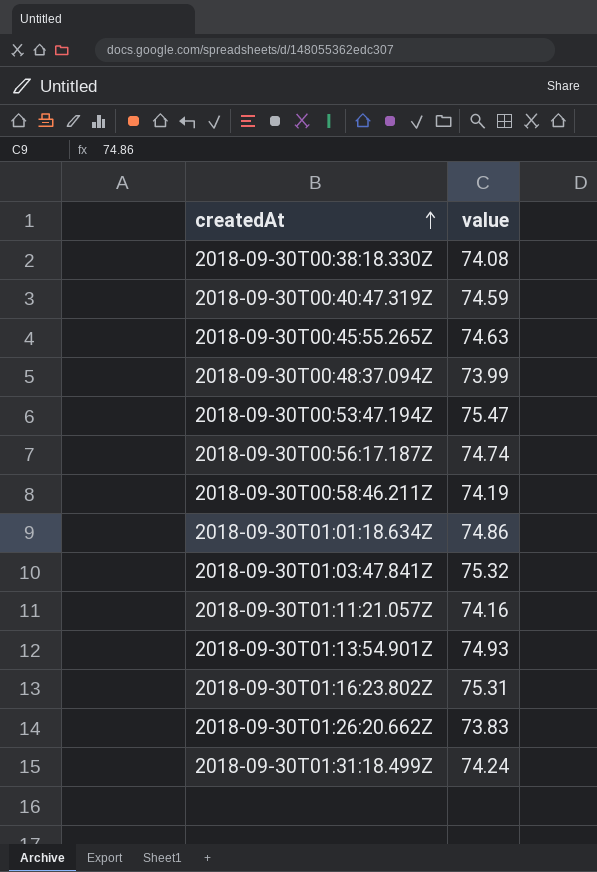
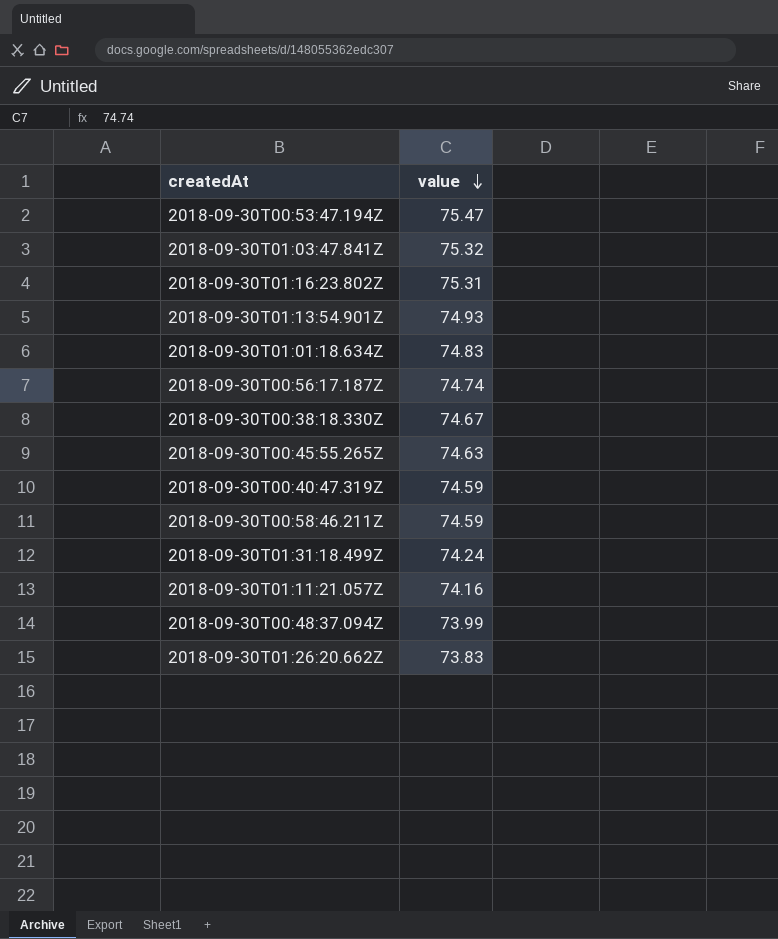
row order: createdAt ascending -> value descending
2018-09-30T01:01:18.634Z | value: 74.86 -> 74.83
2018-09-30T00:38:18.330Z | value: 74.08 -> 74.67
2018-09-30T00:58:46.211Z | value: 74.19 -> 74.59

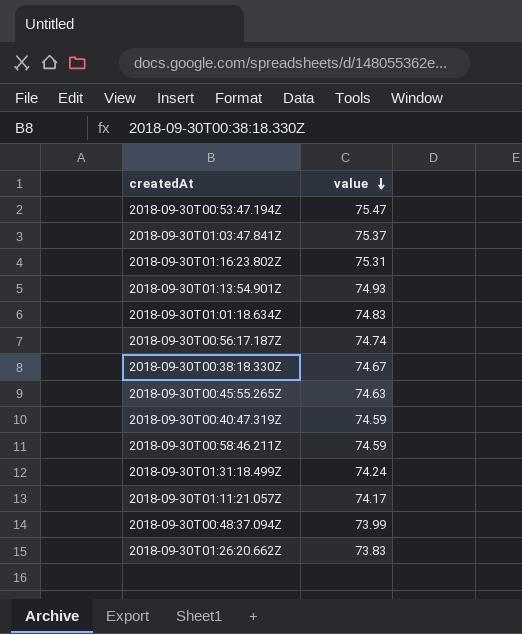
2018-09-30T01:03:47.841Z | value: 75.32 -> 75.37
2018-09-30T01:11:21.057Z | value: 74.16 -> 74.17

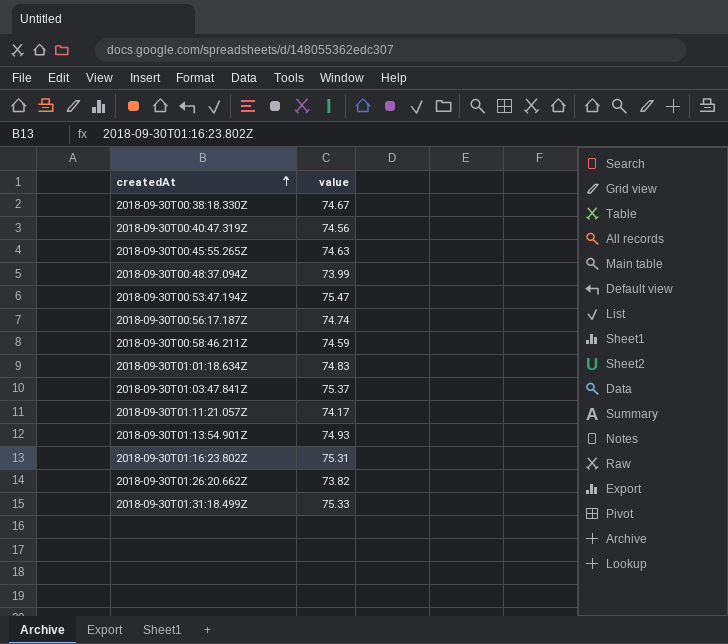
row order: value descending -> createdAt ascending
2018-09-30T00:40:47.319Z | value: 74.59 -> 74.56
2018-09-30T01:26:20.662Z | value: 73.83 -> 73.82
2018-09-30T01:31:18.499Z | value: 74.24 -> 75.33

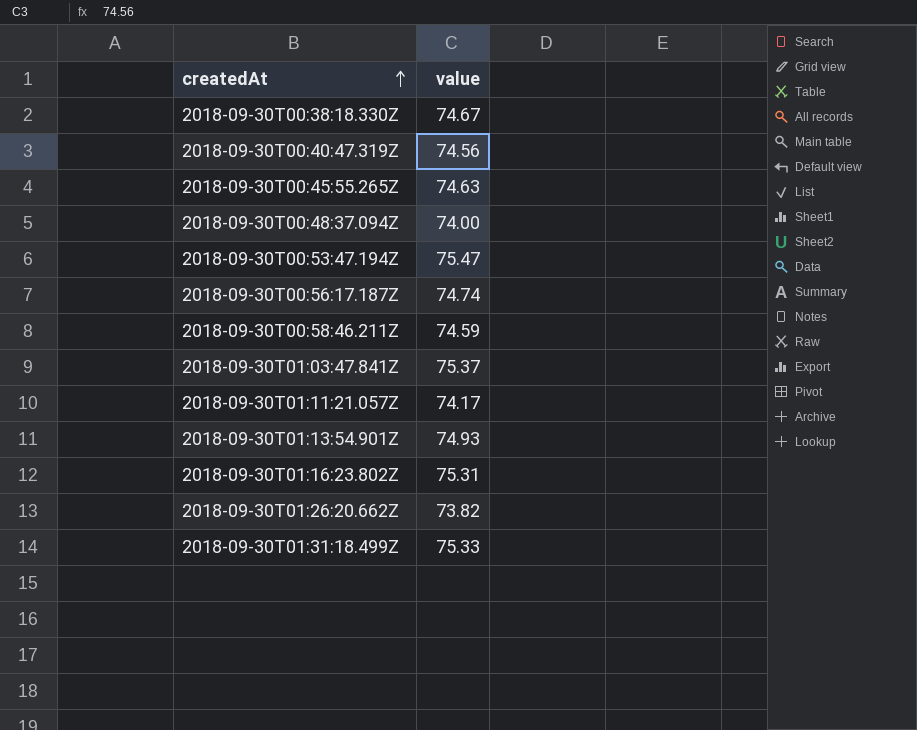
row 2018-09-30T01:01:18.634Z: 74.83 -> none
2018-09-30T00:48:37.094Z | value: 73.99 -> 74.00

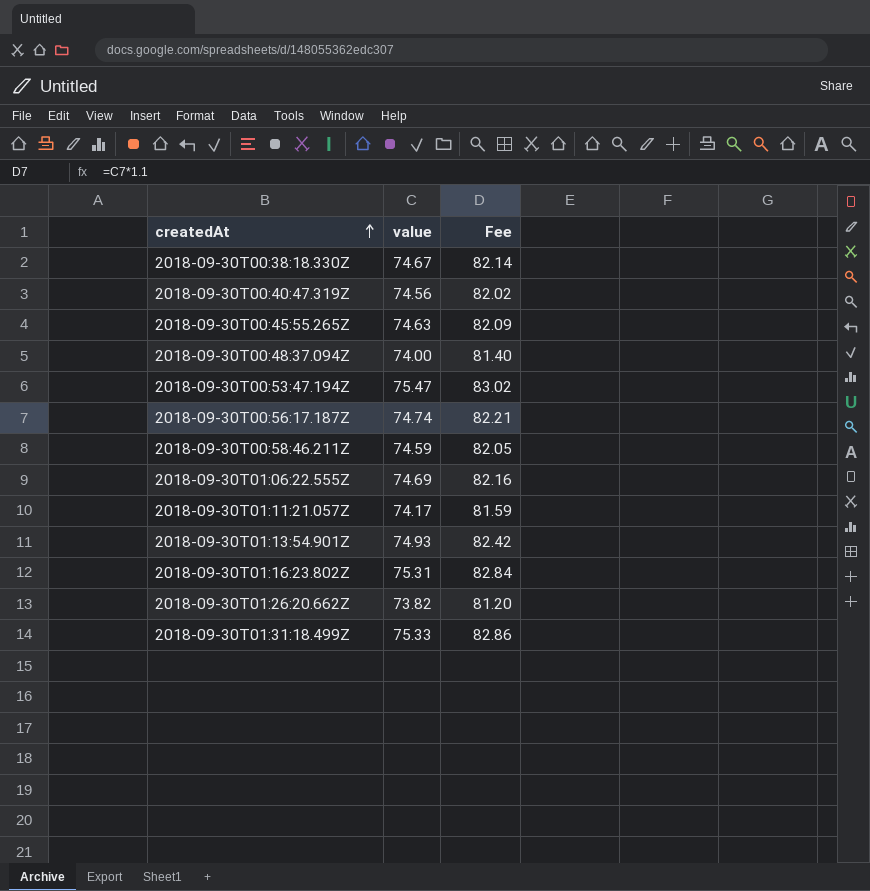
column Fee | formula: none -> [value] * 1.1
row 2018-09-30T01:03:47.841Z: 75.37 -> none
row 2018-09-30T01:06:22.555Z: none -> 74.69 | 82.16

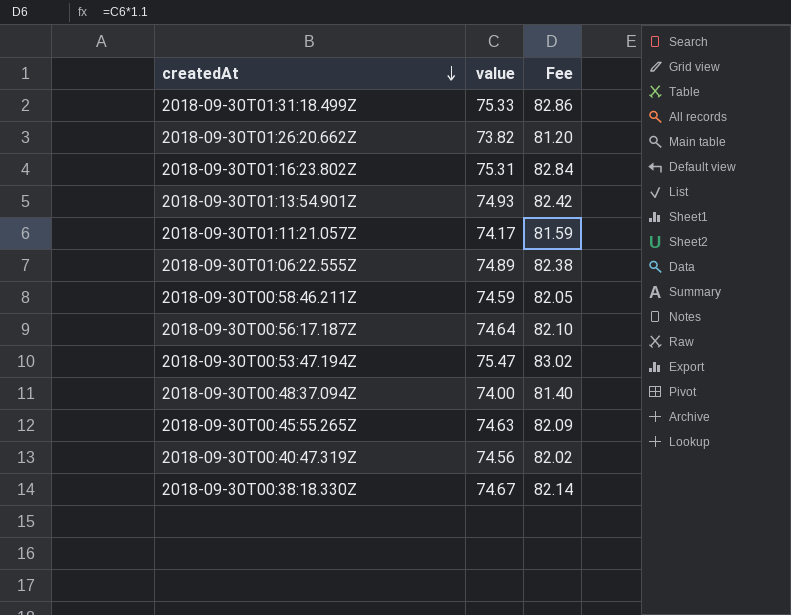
row order: createdAt ascending -> createdAt descending
2018-09-30T01:06:22.555Z | value: 74.69 -> 74.89
2018-09-30T01:06:22.555Z | Fee: 82.16 -> 82.38
2018-09-30T00:56:17.187Z | value: 74.74 -> 74.64
2018-09-30T00:56:17.187Z | Fee: 82.21 -> 82.10

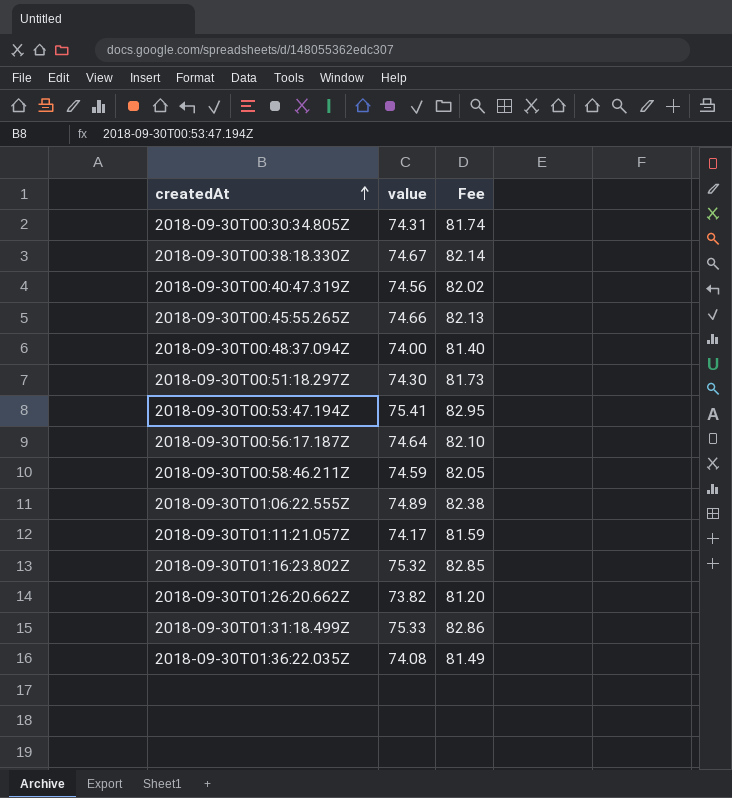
row order: createdAt descending -> createdAt ascending
row 2018-09-30T01:13:54.901Z: 74.93 | 82.42 -> none
row 2018-09-30T00:30:34.805Z: none -> 74.31 | 81.74
2018-09-30T00:45:55.265Z | value: 74.63 -> 74.66
2018-09-30T00:45:55.265Z | Fee: 82.09 -> 82.13
row 2018-09-30T00:51:18.297Z: none -> 74.30 | 81.73
2018-09-30T00:53:47.194Z | value: 75.47 -> 75.41
2018-09-30T00:53:47.194Z | Fee: 83.02 -> 82.95
2018-09-30T01:16:23.802Z | value: 75.31 -> 75.32
2018-09-30T01:16:23.802Z | Fee: 82.84 -> 82.85
row 2018-09-30T01:36:22.035Z: none -> 74.08 | 81.49

